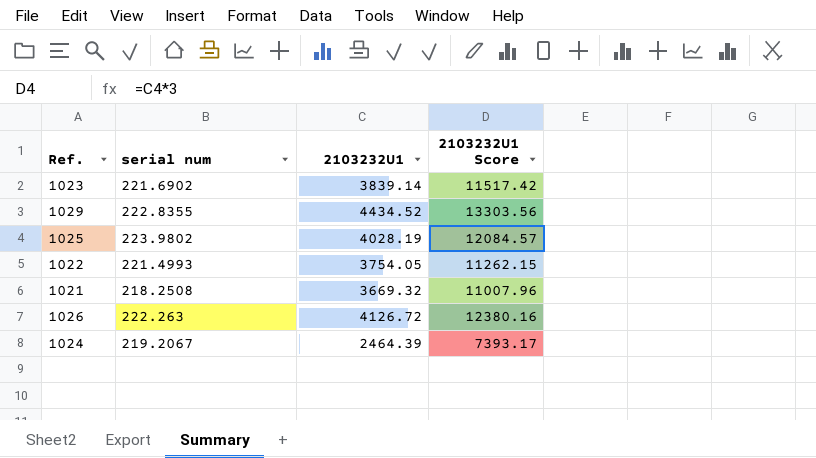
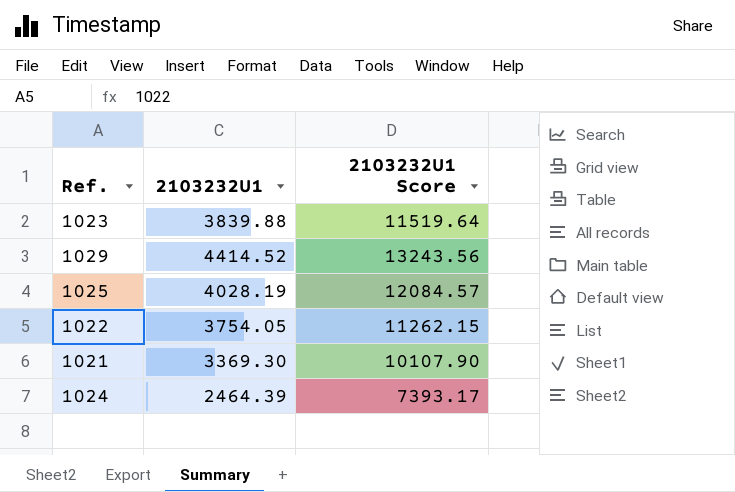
column serial num | position: 2 -> none
row 1026: 222.263 | 4126.72 | 12380.16 -> none
1023 | 2103232U1: 3839.14 -> 3839.88
1023 | 2103232U1 Score: 11517.42 -> 11519.64
1029 | 2103232U1: 4434.52 -> 4414.52
1029 | 2103232U1 Score: 13303.56 -> 13243.56
1021 | 2103232U1: 3669.32 -> 3369.30
1021 | 2103232U1 Score: 11007.96 -> 10107.90

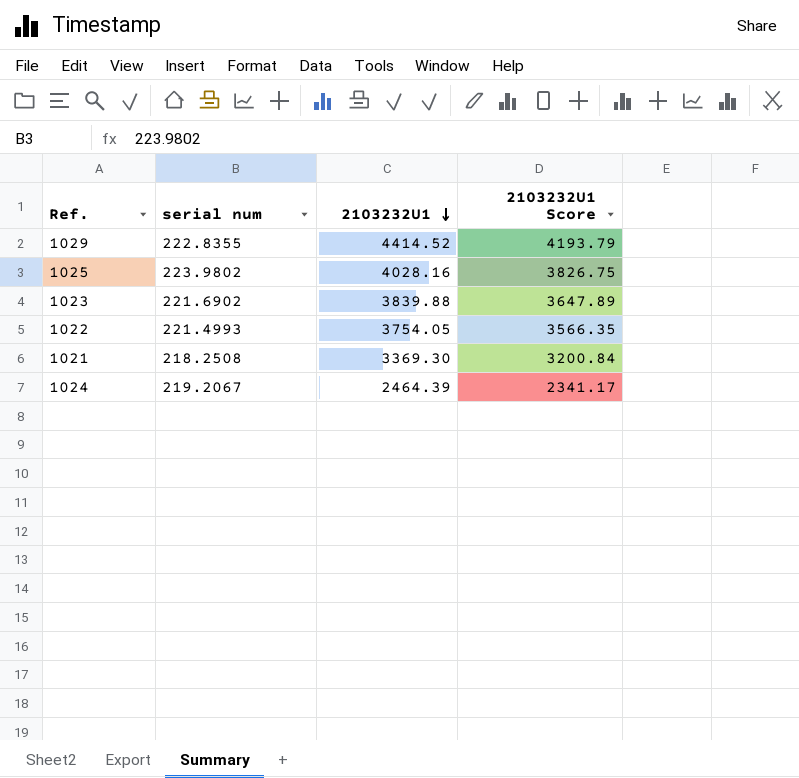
row order: none -> 2103232U1 descending
column serial num | position: none -> 2
column 2103232U1 Score | formula: [2103232U1] * 3 -> [2103232U1] * 0.95
1025 | 2103232U1: 4028.19 -> 4028.16

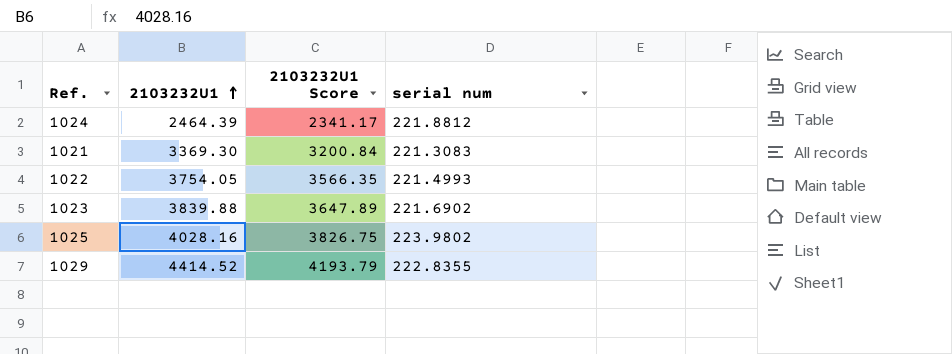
row order: 2103232U1 descending -> 2103232U1 ascending
column serial num | position: 2 -> 4
1024 | serial num: 219.2067 -> 221.8812
1021 | serial num: 218.2508 -> 221.3083

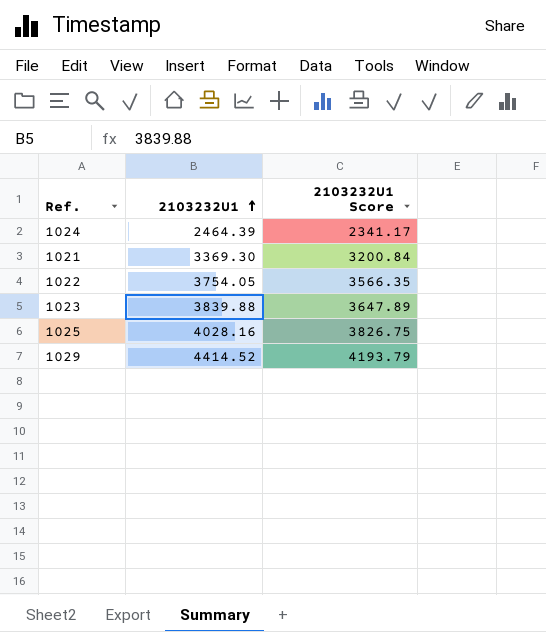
column serial num | position: 4 -> none

